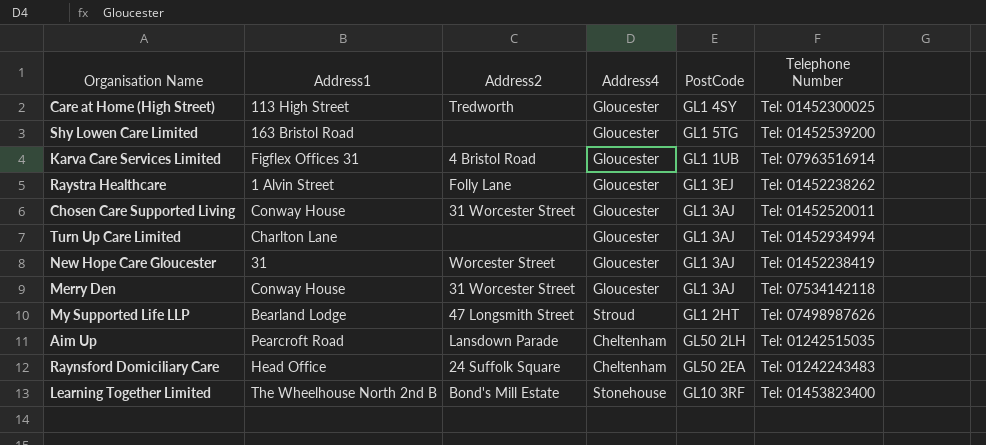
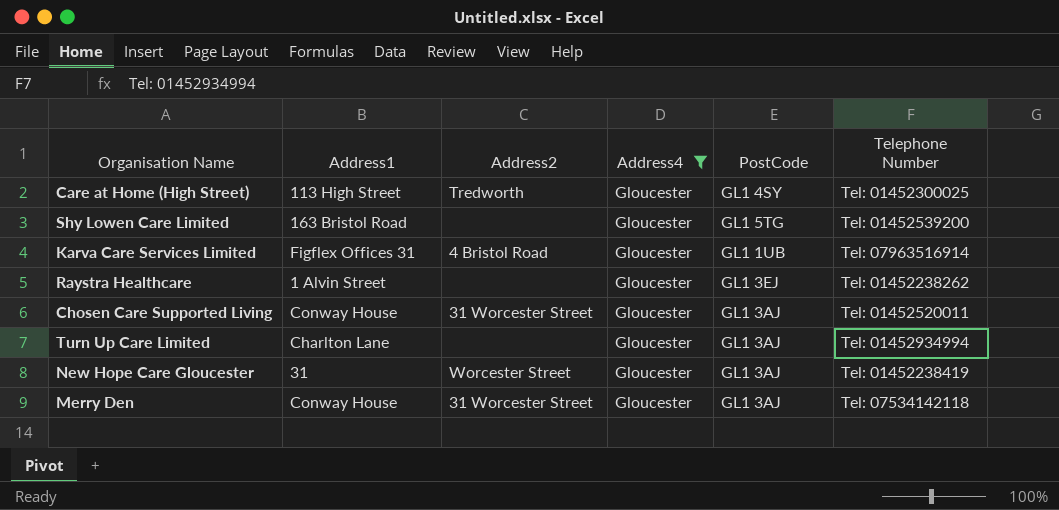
filter: none -> Address4 = Gloucester
Raystra Healthcare | Address2: Folly Lane -> none

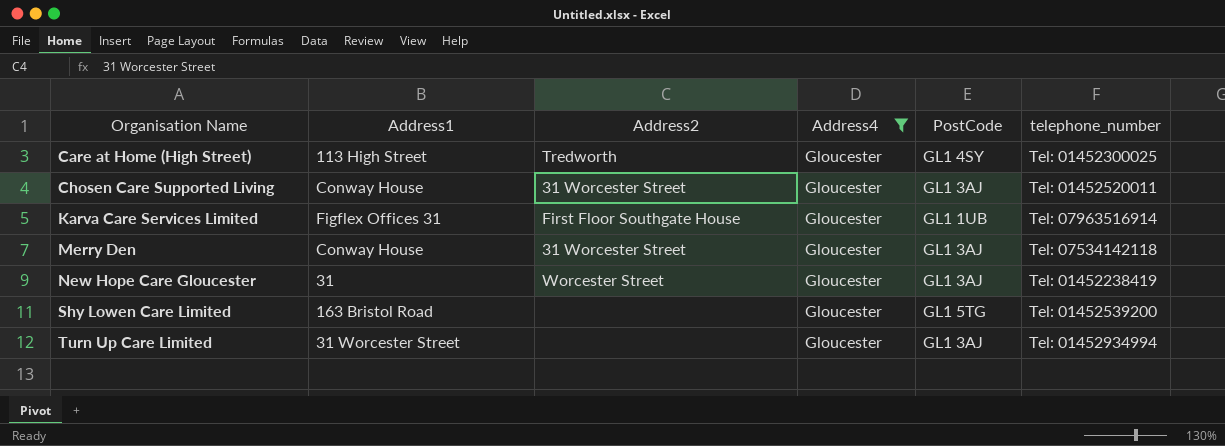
row order: none -> Organisation Name ascending
column name: Telephone Number -> telephone_number
row Raystra Healthcare: 1 Alvin Street | none | Gloucester | GL1 3EJ | Tel: 01452238262 -> none
Karva Care Services Limited | Address2: 4 Bristol Road -> First Floor Southgate House
Turn Up Care Limited | Address1: Charlton Lane -> 31 Worcester Street

